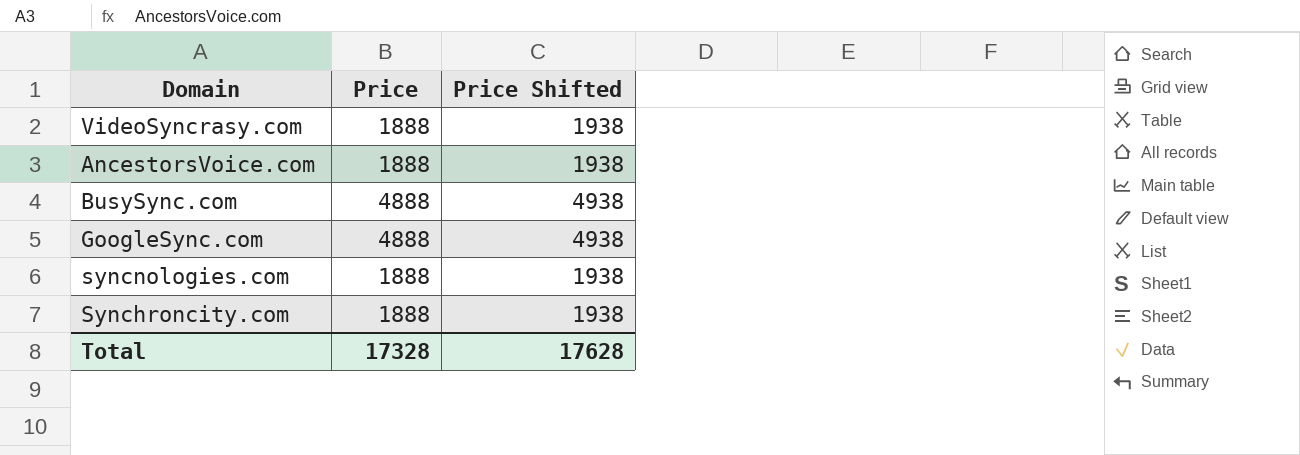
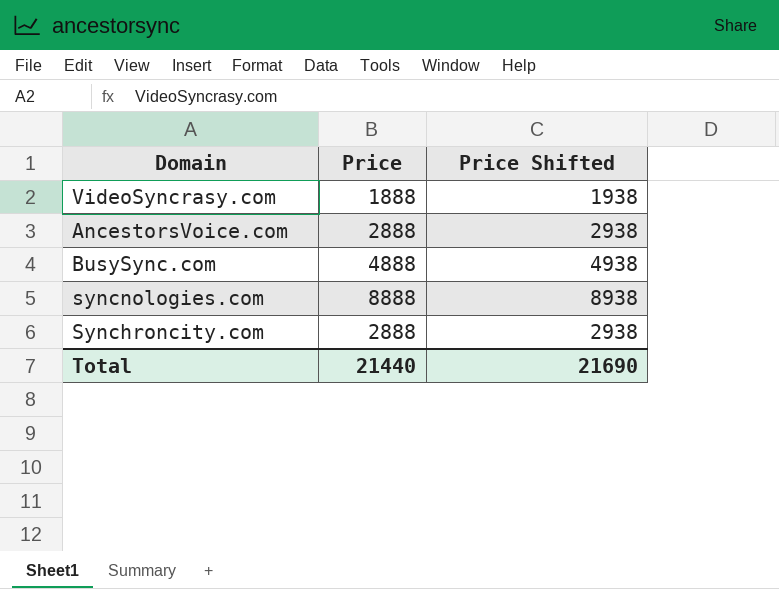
row GoogleSync.com: 4888 | 4938 -> none
AncestorsVoice.com | Price: 1888 -> 2888
AncestorsVoice.com | Price Shifted: 1938 -> 2938
syncnologies.com | Price: 1888 -> 8888
syncnologies.com | Price Shifted: 1938 -> 8938
Synchroncity.com | Price: 1888 -> 2888
Synchroncity.com | Price Shifted: 1938 -> 2938
Total | Price: 17328 -> 21440
Total | Price Shifted: 17628 -> 21690

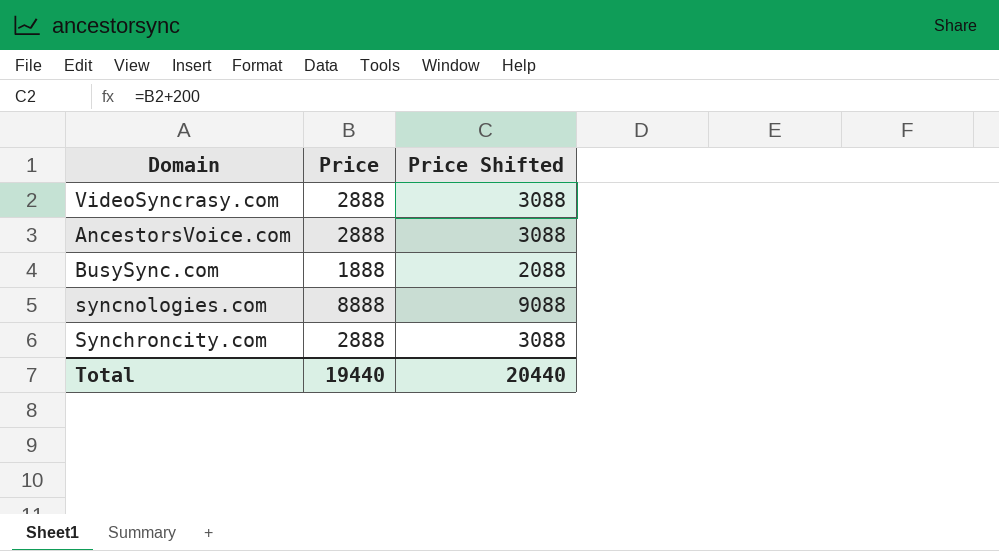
column Price Shifted | formula: [Price] + 50 -> [Price] + 200
VideoSyncrasy.com | Price: 1888 -> 2888
BusySync.com | Price: 4888 -> 1888
Total | Price: 21440 -> 19440
Total | Price Shifted: 21690 -> 20440

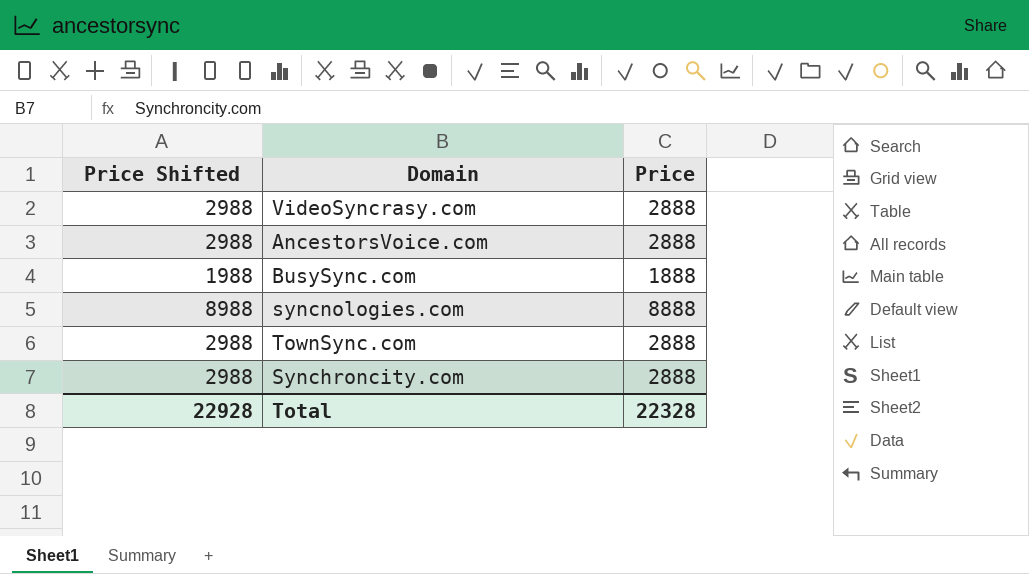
column Price Shifted | formula: [Price] + 200 -> [Price] + 100
column Price Shifted | position: 3 -> 1
row TownSync.com: none -> 2988 | 2888
Total | Price Shifted: 20440 -> 22928
Total | Price: 19440 -> 22328

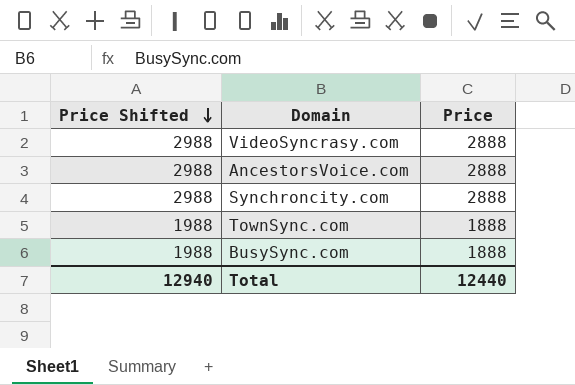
row order: none -> Price Shifted descending
row syncnologies.com: 8988 | 8888 -> none
TownSync.com | Price Shifted: 2988 -> 1988
TownSync.com | Price: 2888 -> 1888
Total | Price Shifted: 22928 -> 12940
Total | Price: 22328 -> 12440

